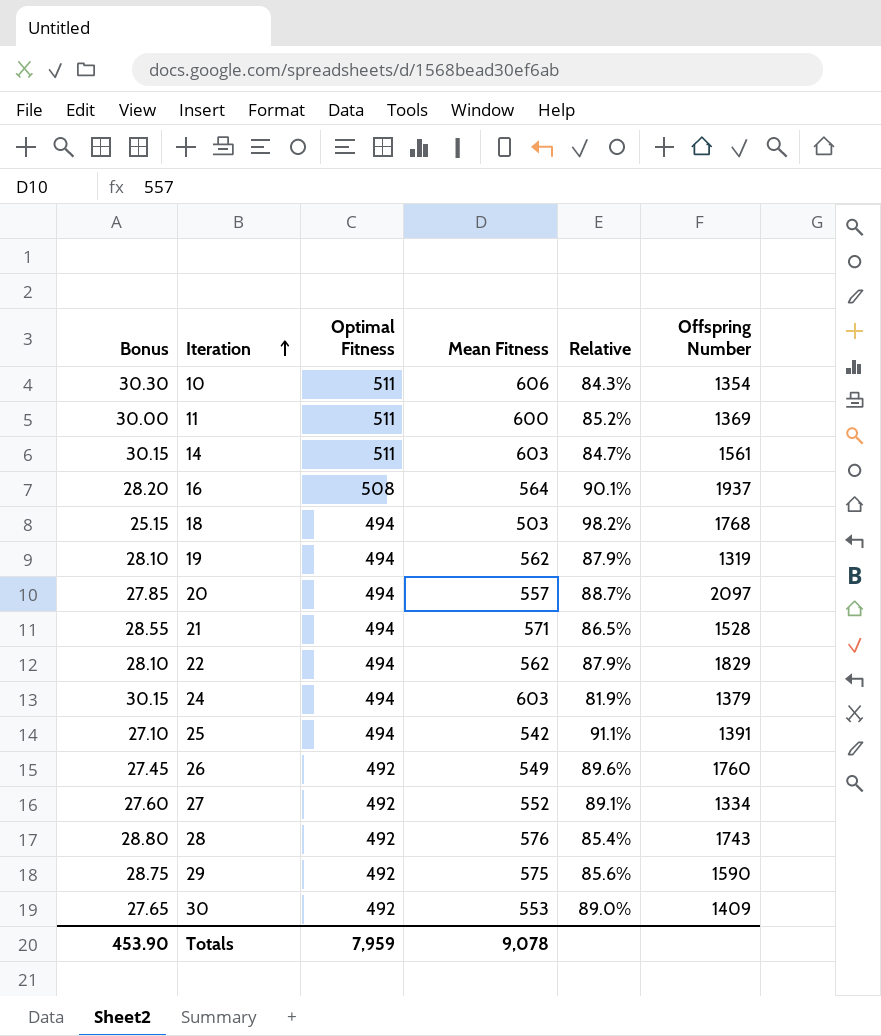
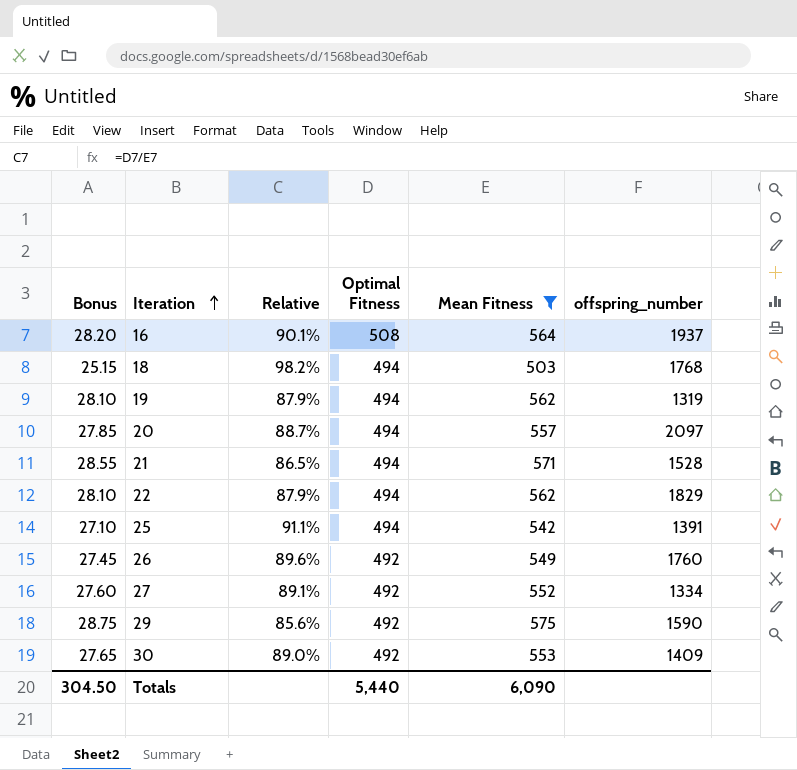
filter: none -> Mean Fitness <= 575
column Relative | position: 5 -> 3
column name: Offspring Number -> offspring_number
Totals | Bonus: 453.90 -> 304.50
Totals | Optimal Fitness: 7,959 -> 5,440
Totals | Mean Fitness: 9,078 -> 6,090

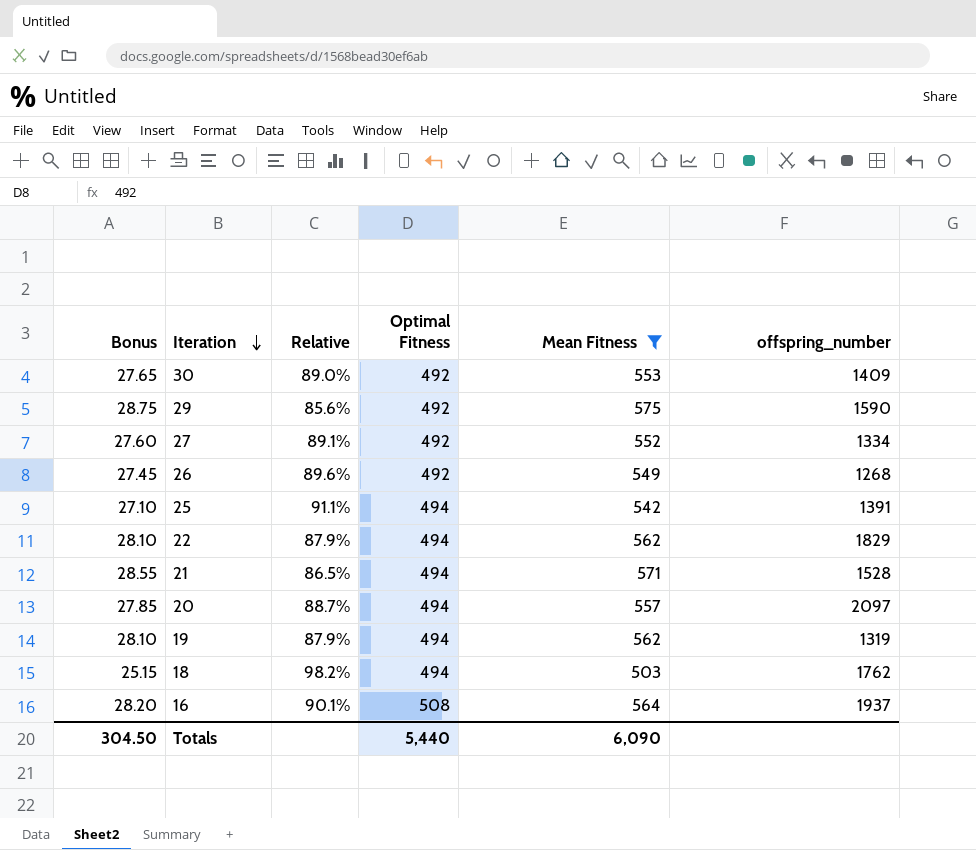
row order: Iteration ascending -> Iteration descending
26 | offspring_number: 1760 -> 1268
18 | offspring_number: 1768 -> 1762

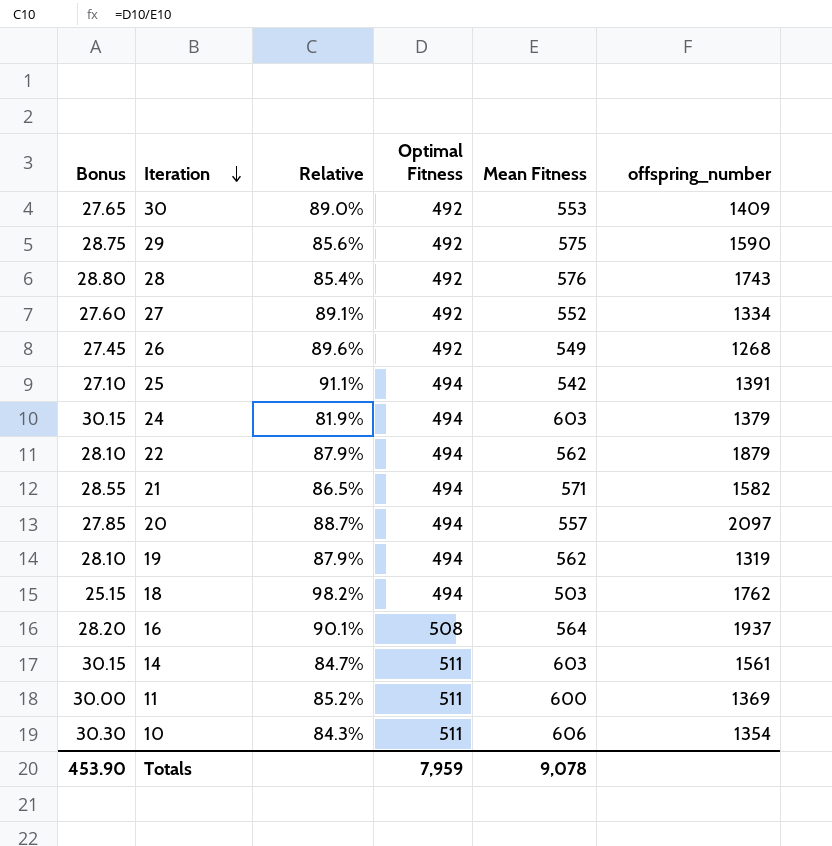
filter: Mean Fitness <= 575 -> none
22 | offspring_number: 1829 -> 1879
21 | offspring_number: 1528 -> 1582
Totals | Bonus: 304.50 -> 453.90
Totals | Optimal Fitness: 5,440 -> 7,959
Totals | Mean Fitness: 6,090 -> 9,078

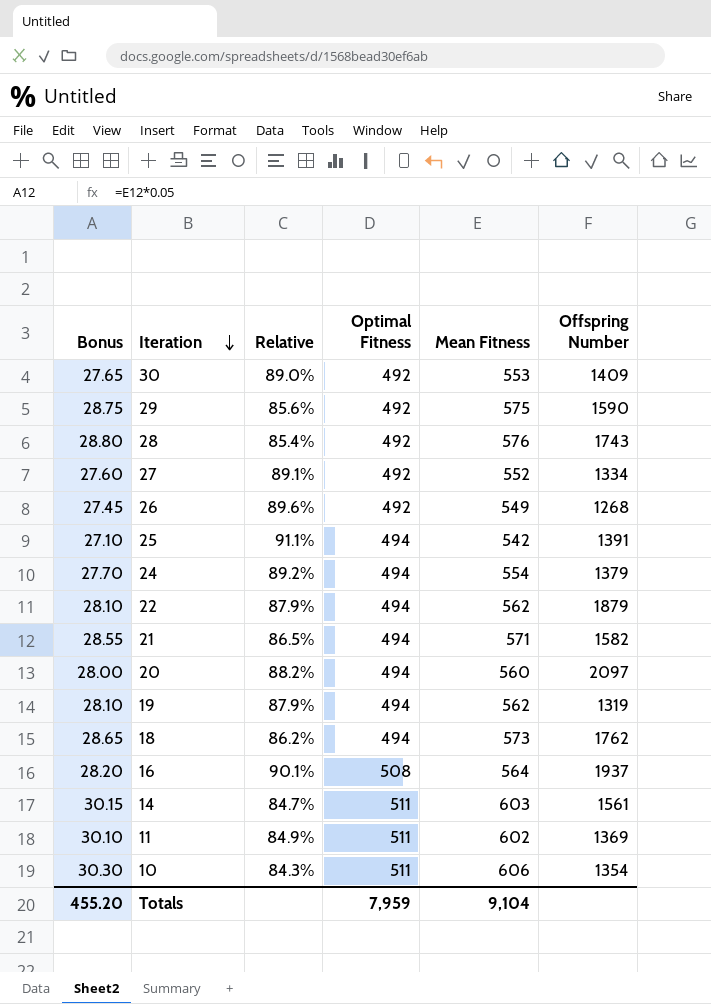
column name: offspring_number -> Offspring Number
24 | Bonus: 30.15 -> 27.70
24 | Relative: 81.9% -> 89.2%
24 | Mean Fitness: 603 -> 554
20 | Bonus: 27.85 -> 28.00
20 | Relative: 88.7% -> 88.2%
20 | Mean Fitness: 557 -> 560
18 | Bonus: 25.15 -> 28.65
18 | Relative: 98.2% -> 86.2%
18 | Mean Fitness: 503 -> 573
11 | Bonus: 30.00 -> 30.10
11 | Relative: 85.2% -> 84.9%
11 | Mean Fitness: 600 -> 602
Totals | Bonus: 453.90 -> 455.20
Totals | Mean Fitness: 9,078 -> 9,104

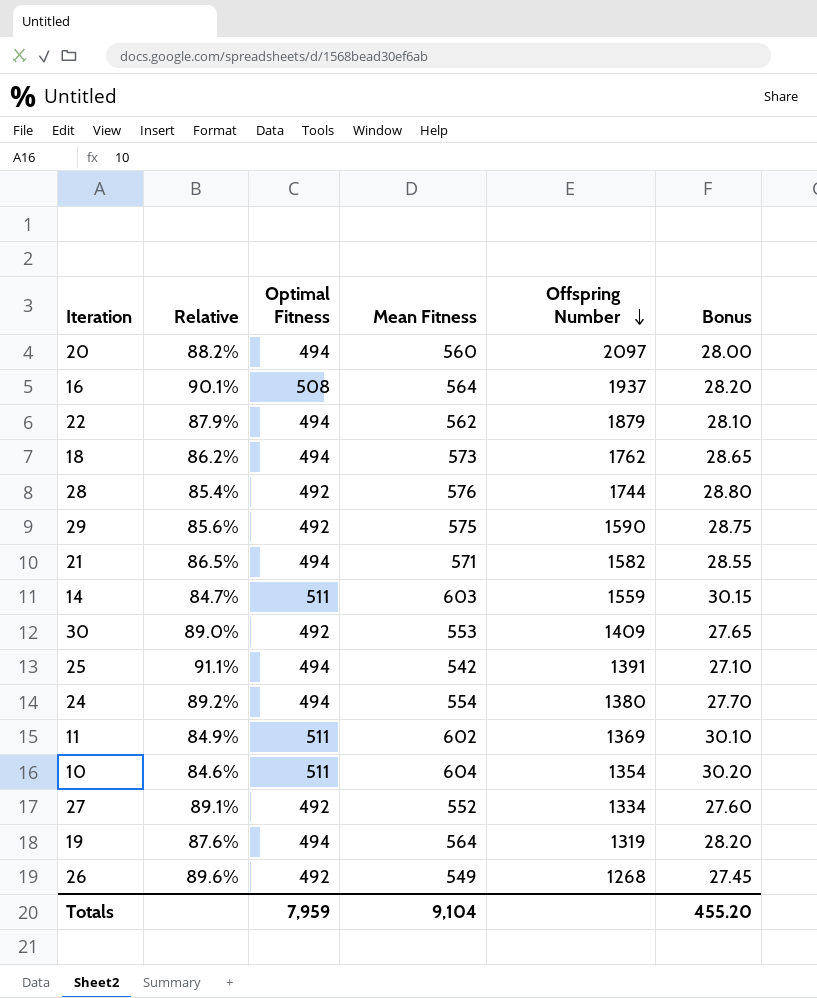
row order: Iteration descending -> Offspring Number descending
column Bonus | position: 1 -> 6
28 | Offspring Number: 1743 -> 1744
14 | Offspring Number: 1561 -> 1559
24 | Offspring Number: 1379 -> 1380
10 | Relative: 84.3% -> 84.6%
10 | Mean Fitness: 606 -> 604
10 | Bonus: 30.30 -> 30.20
19 | Relative: 87.9% -> 87.6%
19 | Mean Fitness: 562 -> 564
19 | Bonus: 28.10 -> 28.20

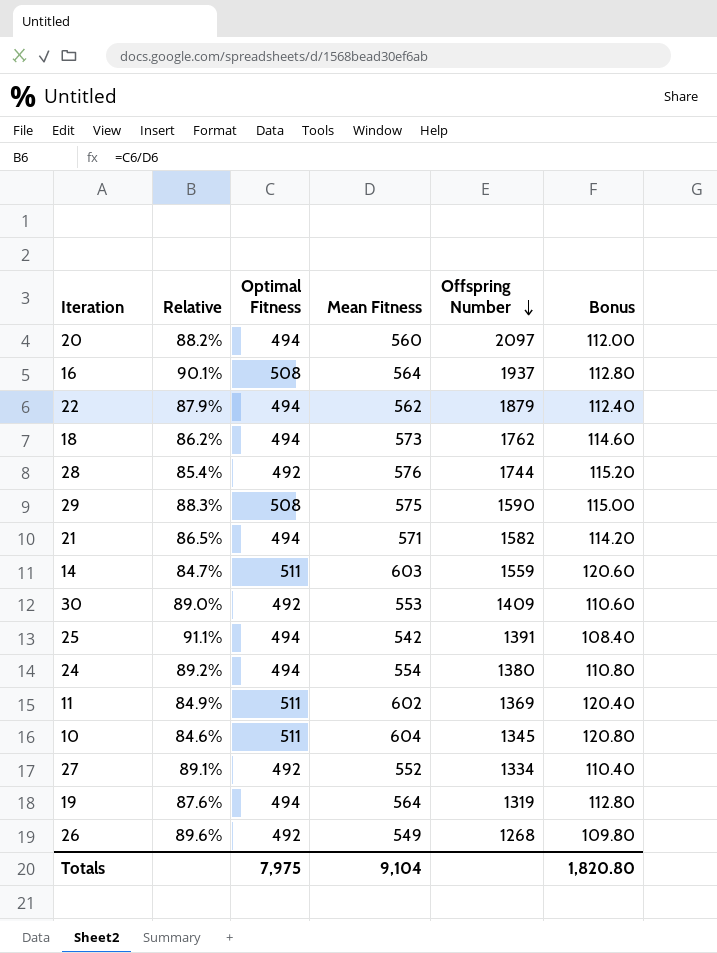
column Bonus | formula: [Mean Fitness] * 0.05 -> [Mean Fitness] * 0.2
29 | Relative: 85.6% -> 88.3%
29 | Optimal Fitness: 492 -> 508
10 | Offspring Number: 1354 -> 1345
Totals | Optimal Fitness: 7,959 -> 7,975
Totals | Bonus: 455.20 -> 1,820.80

